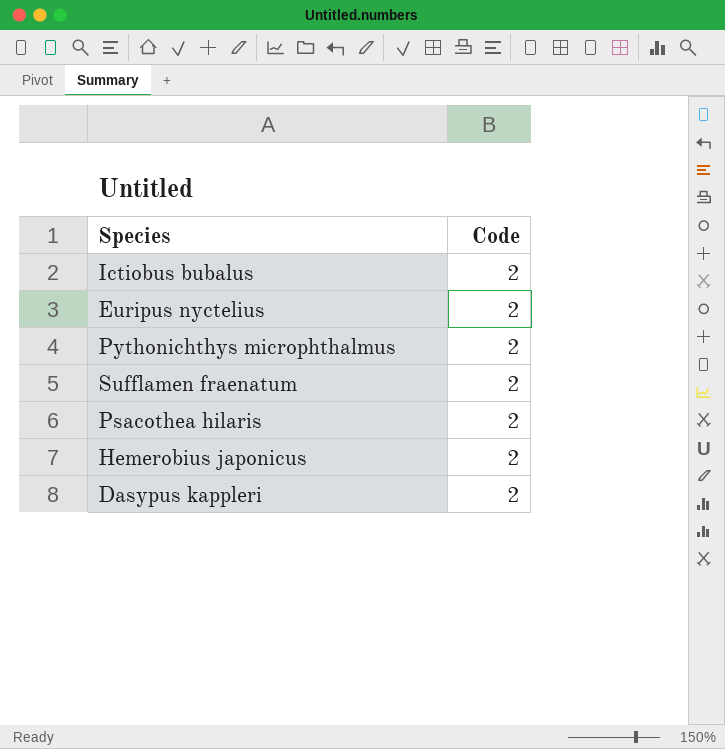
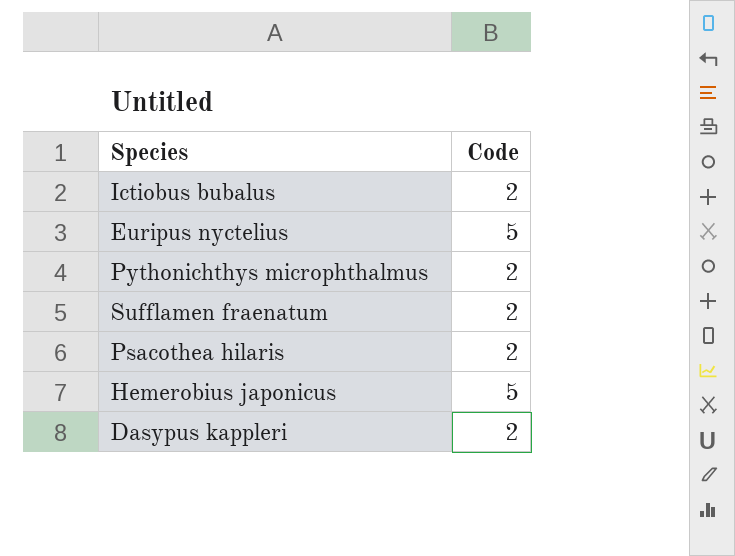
Euripus nyctelius | Code: 2 -> 5
Hemerobius japonicus | Code: 2 -> 5

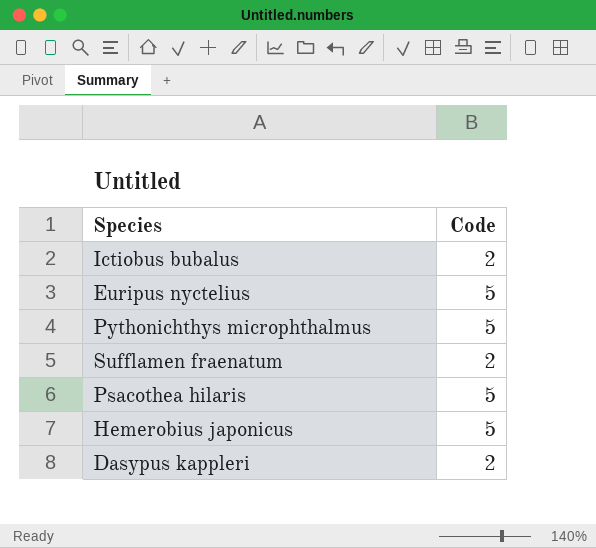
Pythonichthys microphthalmus | Code: 2 -> 5
Psacothea hilaris | Code: 2 -> 5

